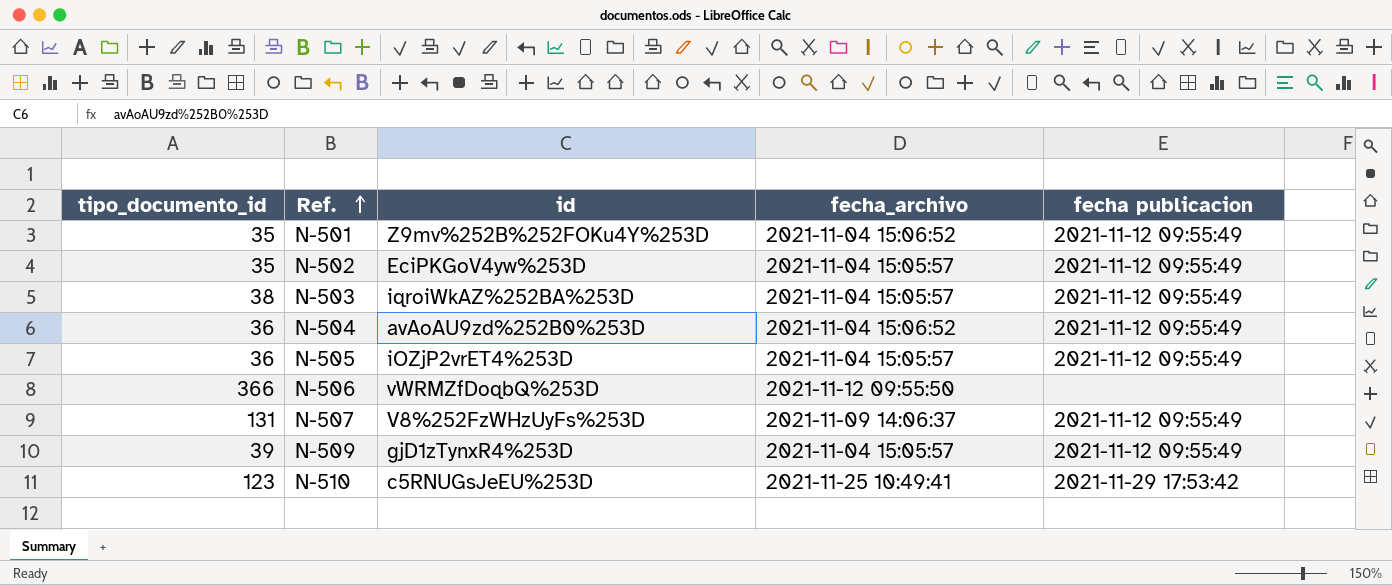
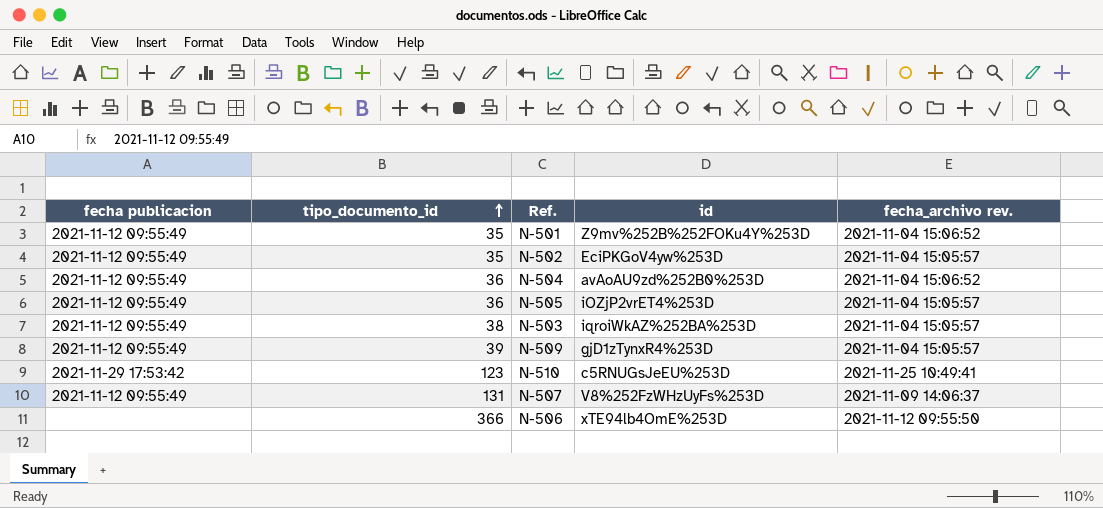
row order: Ref. ascending -> tipo_documento_id ascending
column fecha publicacion | position: 5 -> 1
column name: fecha_archivo -> fecha_archivo rev.
N-506 | id: vWRMZfDoqbQ%253D -> xTE94lb4OmE%253D

